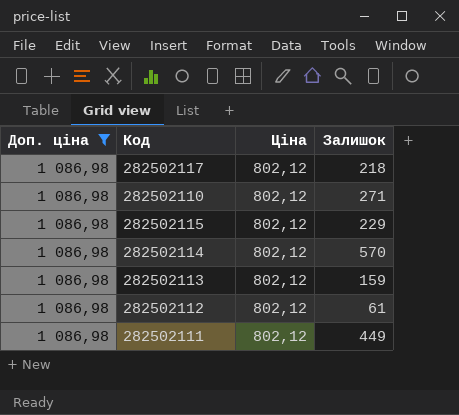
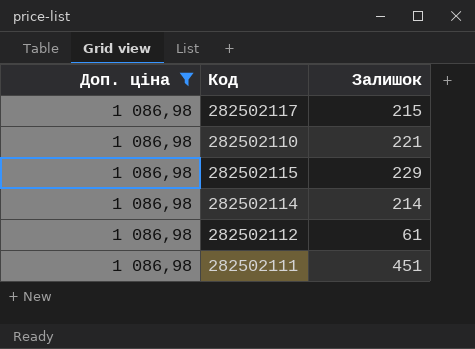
column Ціна | position: 3 -> none
row 282502113: 1 086,98 | 802,12 | 159 -> none
282502117 | Залишок: 218 -> 215
282502110 | Залишок: 271 -> 221
282502114 | Залишок: 570 -> 214
282502111 | Залишок: 449 -> 451

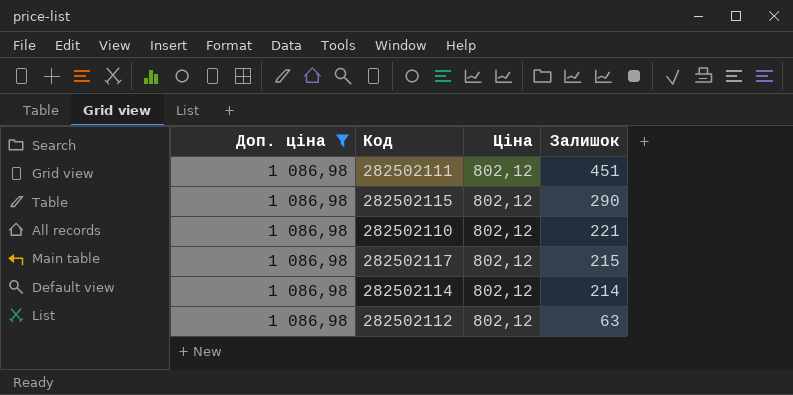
row order: none -> Залишок descending
column Ціна | position: none -> 3
282502115 | Залишок: 229 -> 290
282502112 | Залишок: 61 -> 63

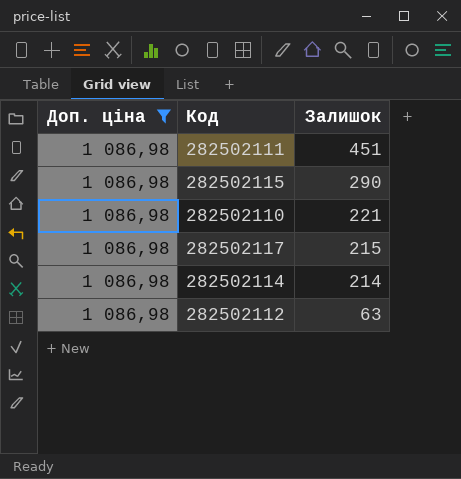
column Ціна | position: 3 -> none

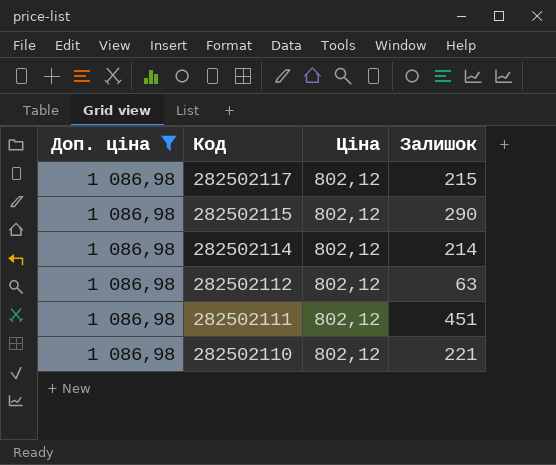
row order: Залишок descending -> Код descending
column Ціна | position: none -> 3

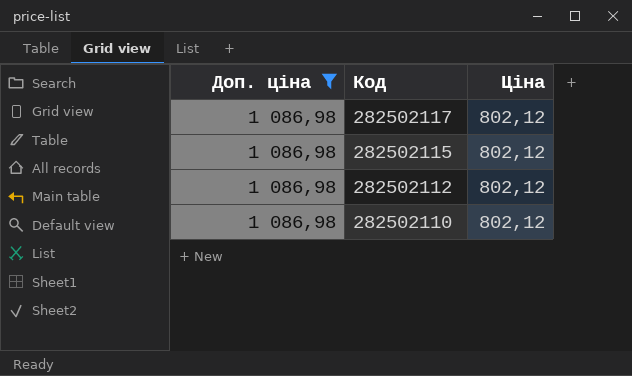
column Залишок | position: 4 -> none
row 282502114: 1 086,98 | 802,12 | 214 -> none
row 282502111: 1 086,98 | 802,12 | 451 -> none

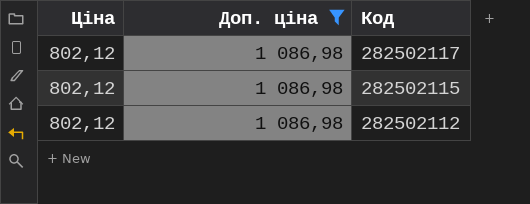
column Ціна | position: 3 -> 1
row 282502110: 1 086,98 | 802,12 -> none

